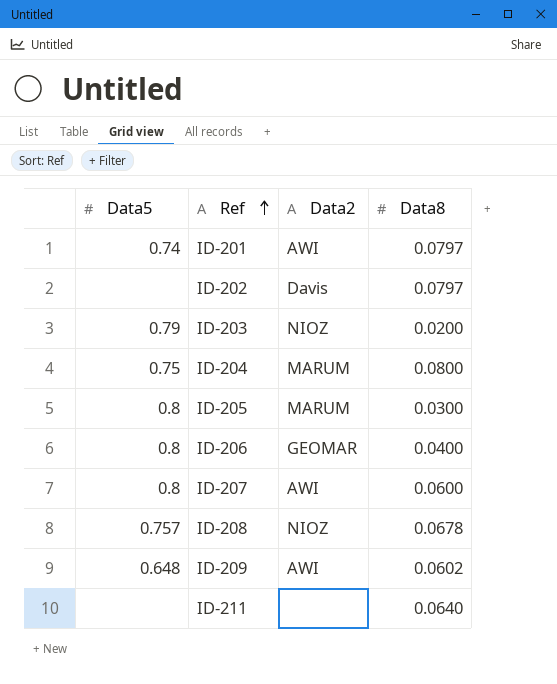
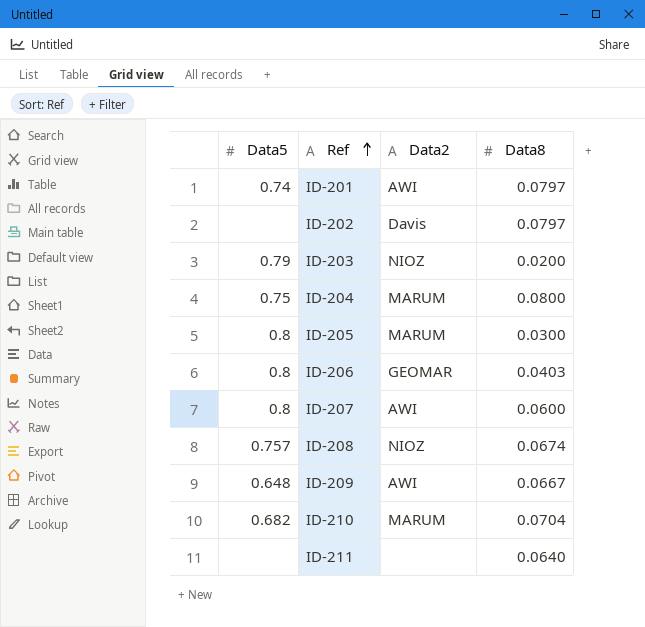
ID-206 | Data8: 0.0400 -> 0.0403
ID-208 | Data8: 0.0678 -> 0.0674
ID-209 | Data8: 0.0602 -> 0.0667
row ID-210: none -> 0.682 | MARUM | 0.0704

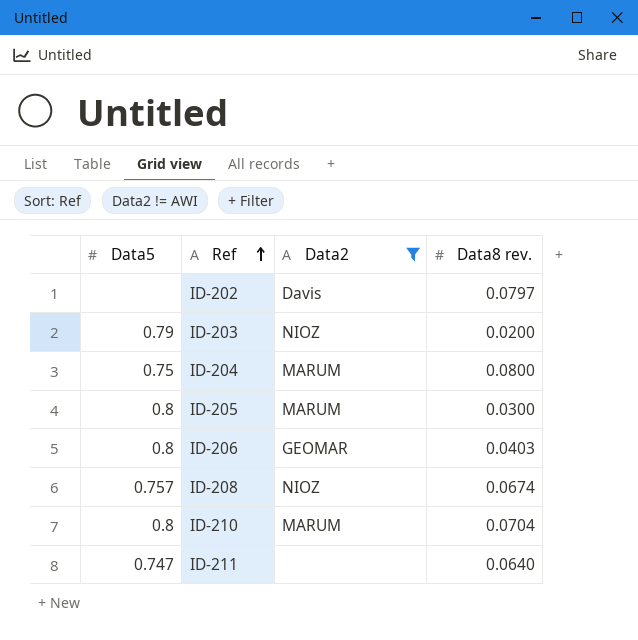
filter: none -> Data2 != AWI
column name: Data8 -> Data8 rev.
ID-210 | Data5: 0.682 -> 0.8
ID-211 | Data5: none -> 0.747

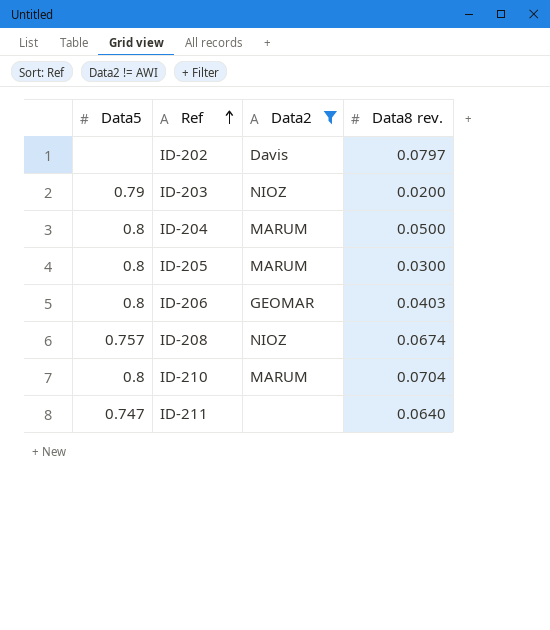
ID-204 | Data5: 0.75 -> 0.8
ID-204 | Data8 rev.: 0.0800 -> 0.0500

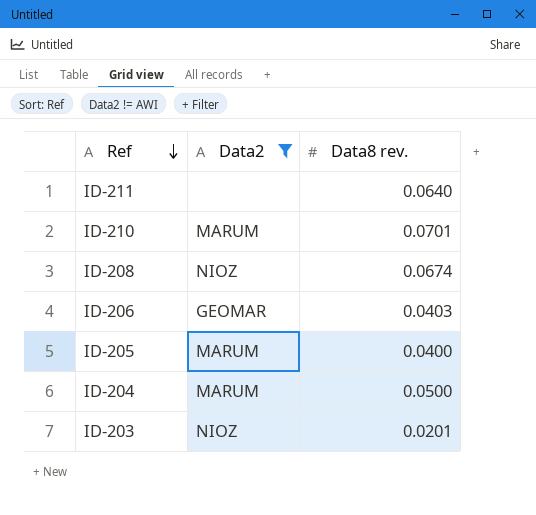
row order: Ref ascending -> Ref descending
column Data5 | position: 1 -> none
row ID-202: none | Davis | 0.0797 -> none
ID-210 | Data8 rev.: 0.0704 -> 0.0701
ID-205 | Data8 rev.: 0.0300 -> 0.0400
ID-203 | Data8 rev.: 0.0200 -> 0.0201

